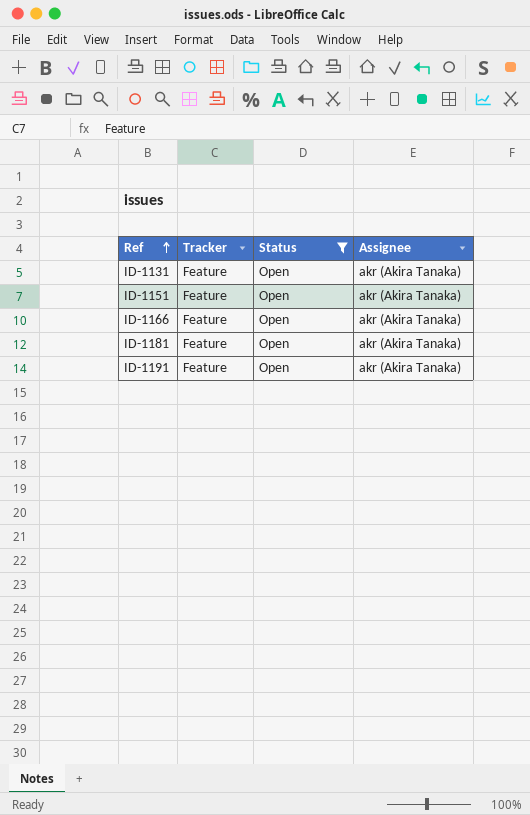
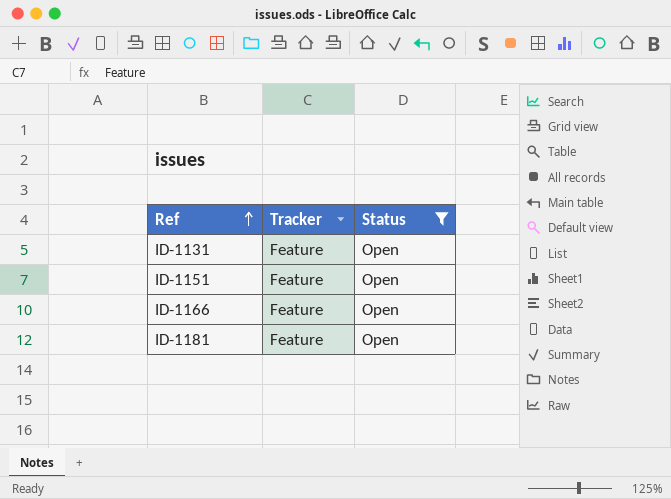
column Assignee | position: 4 -> none
row ID-1191: Feature | Open | akr (Akira Tanaka) -> none

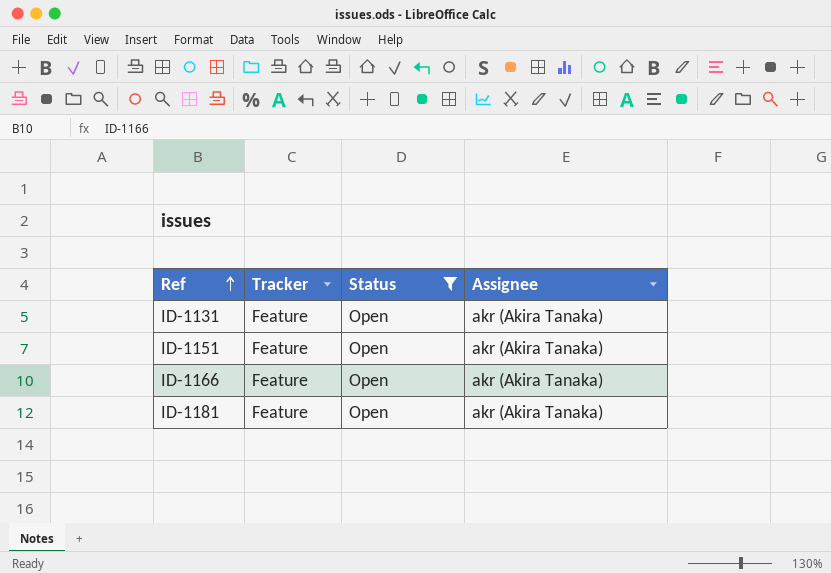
column Assignee | position: none -> 4

